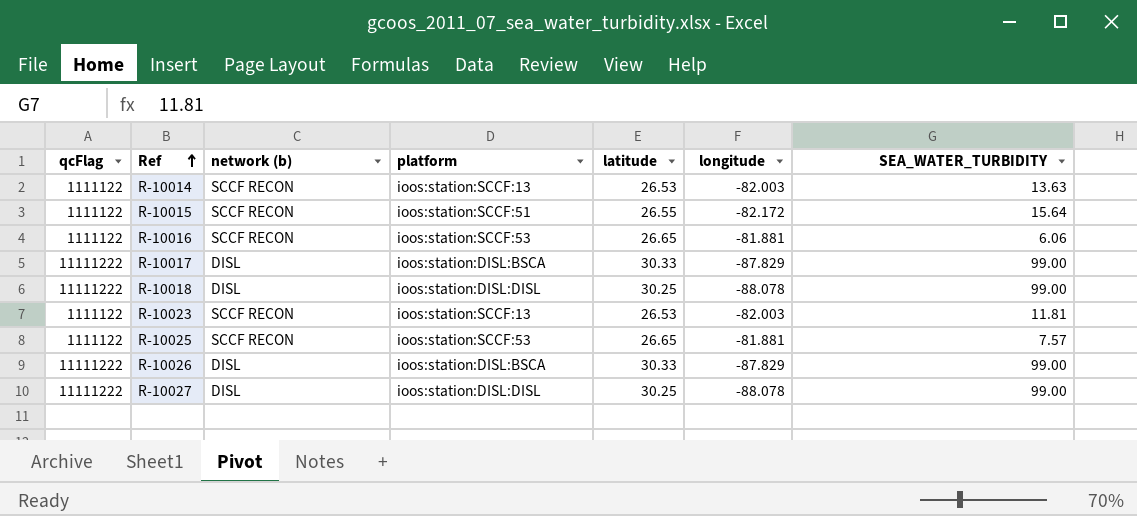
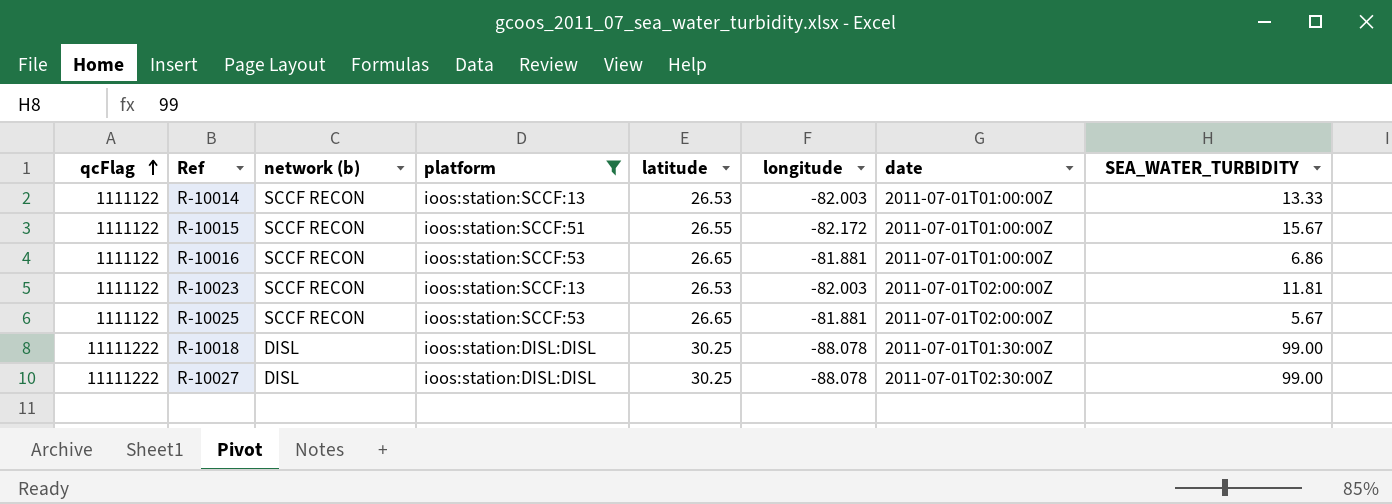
filter: none -> platform != ioos:station:DISL:BSCA
row order: Ref ascending -> qcFlag ascending
column date | position: none -> 7
R-10014 | SEA_WATER_TURBIDITY: 13.63 -> 13.33
R-10015 | SEA_WATER_TURBIDITY: 15.64 -> 15.67
R-10016 | SEA_WATER_TURBIDITY: 6.06 -> 6.86
R-10025 | SEA_WATER_TURBIDITY: 7.57 -> 5.67

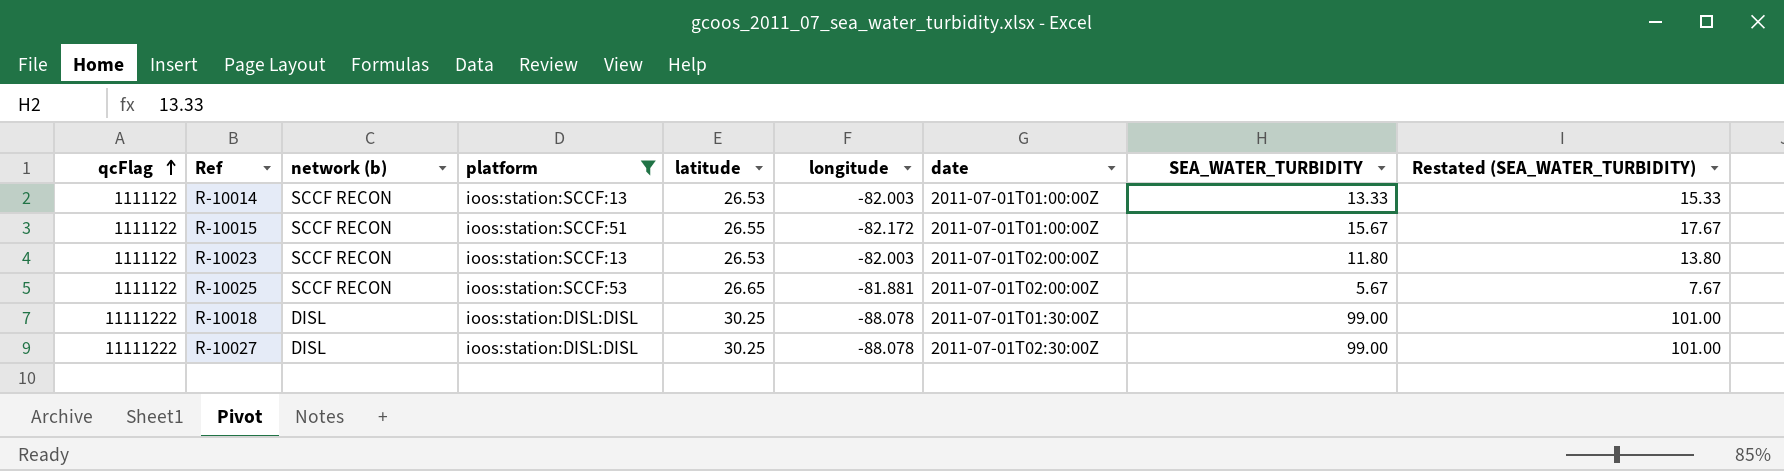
column Restated (SEA_WATER_TURBIDITY) | formula: none -> [SEA_WATER_TURBIDITY] + 2
row R-10016: 1111122 | SCCF RECON | ioos:station:SCCF:53 | 26.65 | -81.881 | 2011-07-01T01:00:00Z | 6.86 -> none
R-10023 | SEA_WATER_TURBIDITY: 11.81 -> 11.80

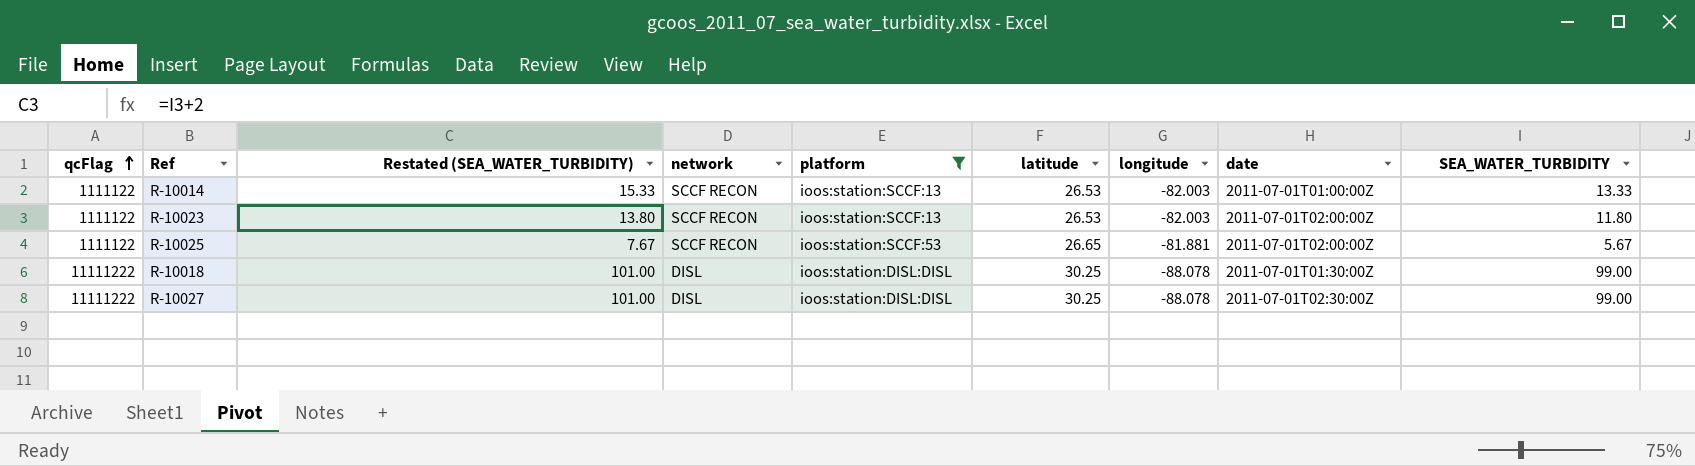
column Restated (SEA_WATER_TURBIDITY) | position: 9 -> 3
column name: network (b) -> network
row R-10015: 1111122 | SCCF RECON | ioos:station:SCCF:51 | 26.55 | -82.172 | 2011-07-01T01:00:00Z | 15.67 | 17.67 -> none

